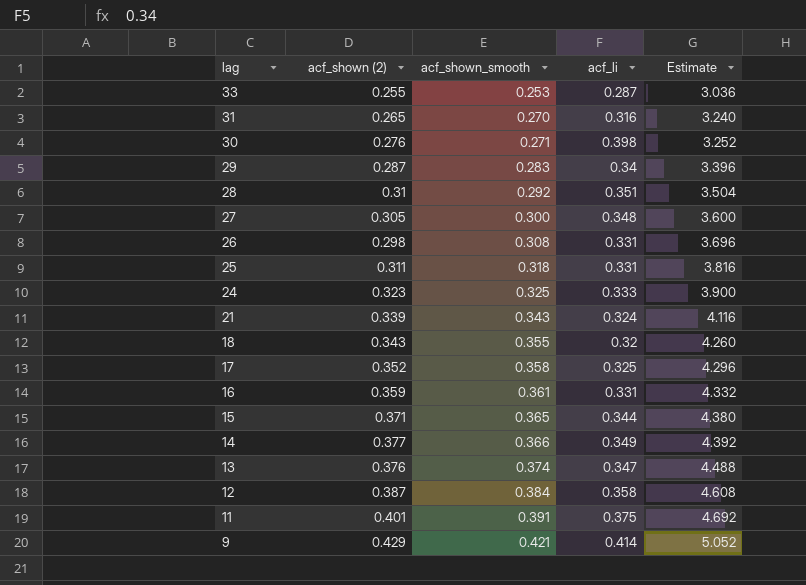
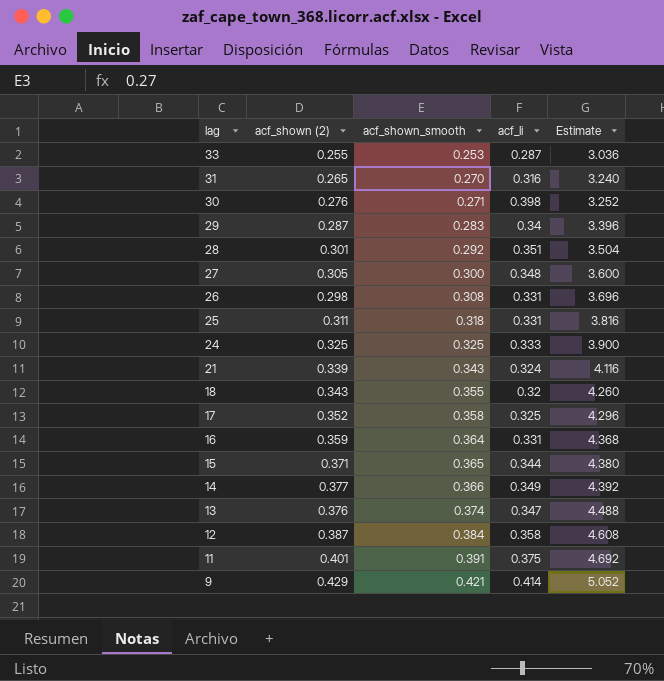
28 | acf_shown (2): 0.31 -> 0.301
24 | acf_shown (2): 0.323 -> 0.325
16 | acf_shown_smooth: 0.361 -> 0.364
16 | Estimate: 4.332 -> 4.368

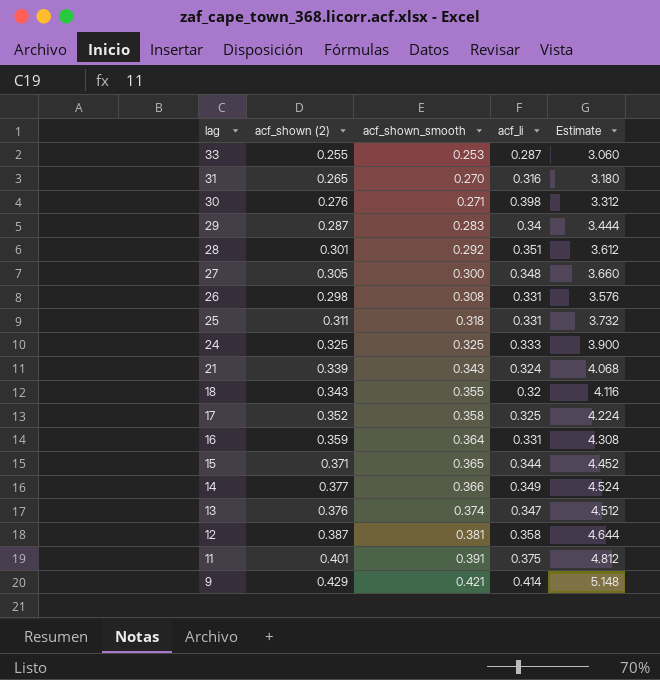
column Estimate | formula: [acf_shown_smooth] * 12 -> [acf_shown (2)] * 12
12 | acf_shown_smooth: 0.384 -> 0.381

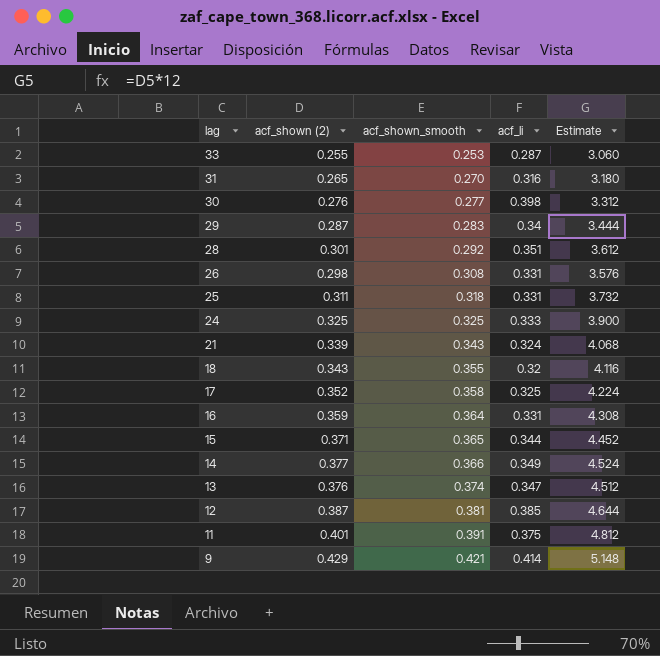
row 27: 0.305 | 0.300 | 0.348 | 3.660 -> none
30 | acf_shown_smooth: 0.271 -> 0.277
12 | acf_li: 0.358 -> 0.385

